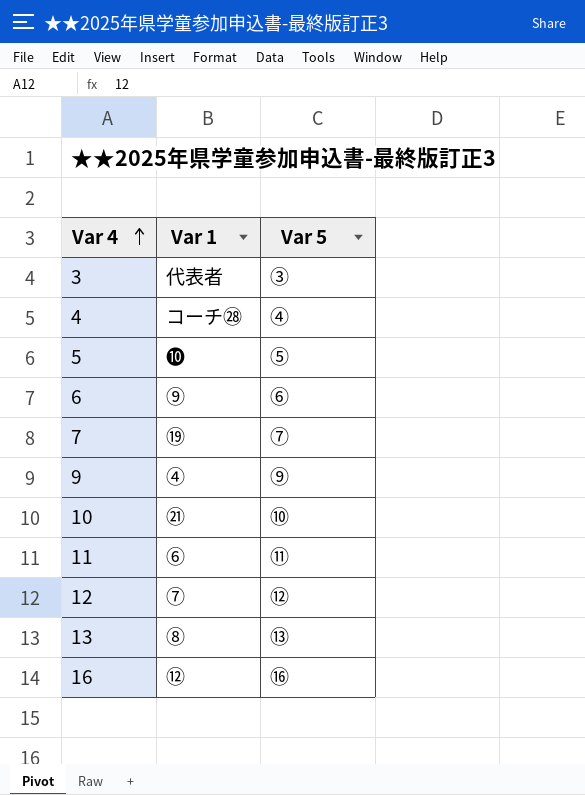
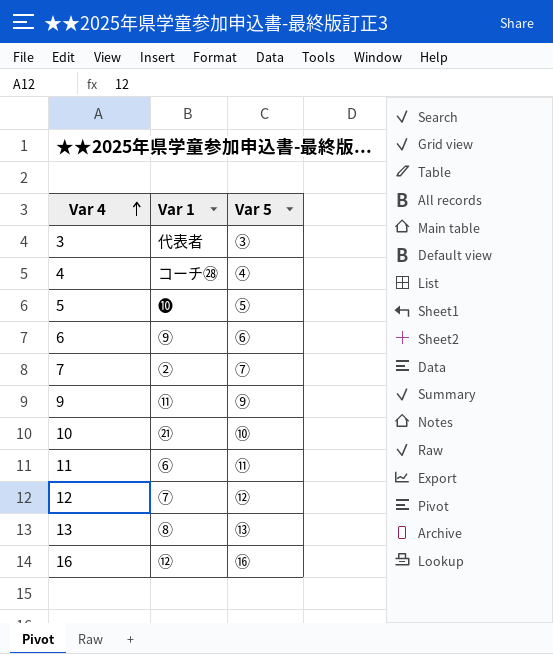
7 | Var 1: ⑲ -> ②
9 | Var 1: ④ -> ⑪

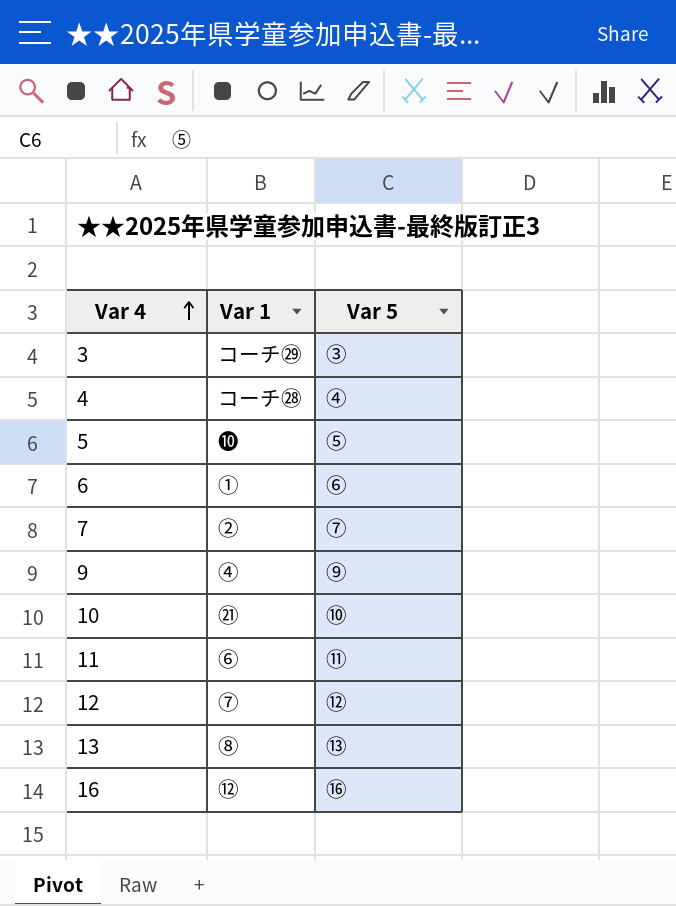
3 | Var 1: 代表者 -> コーチ㉙
6 | Var 1: ⑨ -> ①
9 | Var 1: ⑪ -> ④

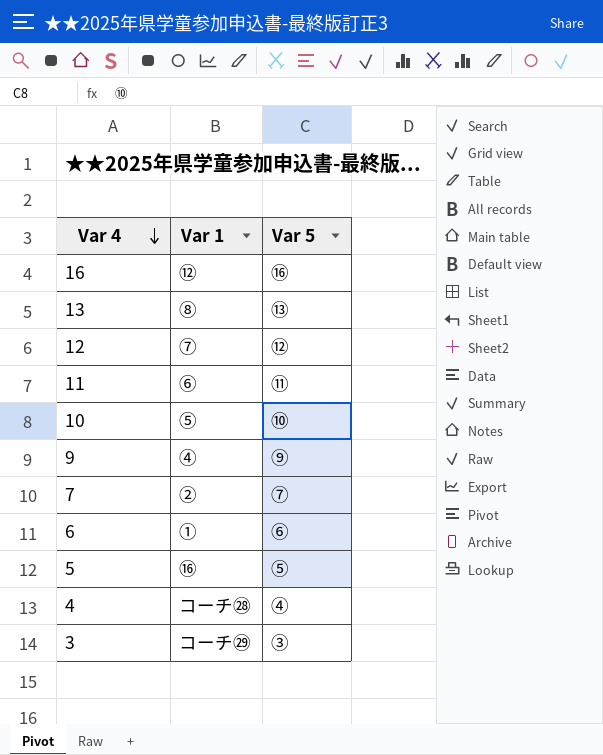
row order: Var 4 ascending -> Var 4 descending
10 | Var 1: ㉑ -> ⑤
5 | Var 1: ❿ -> ⑯

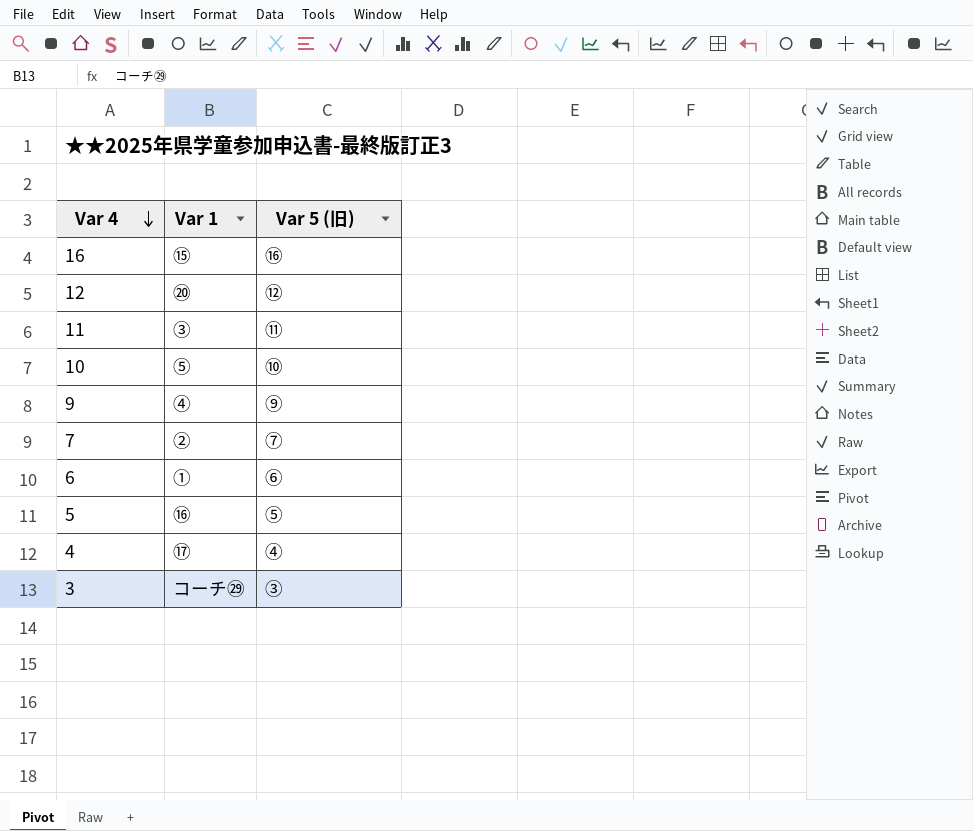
column name: Var 5 -> Var 5 (旧)
row 13: ⑧ | ⑬ -> none
16 | Var 1: ⑫ -> ⑮
12 | Var 1: ⑦ -> ⑳
11 | Var 1: ⑥ -> ③
4 | Var 1: コーチ㉘ -> ⑰

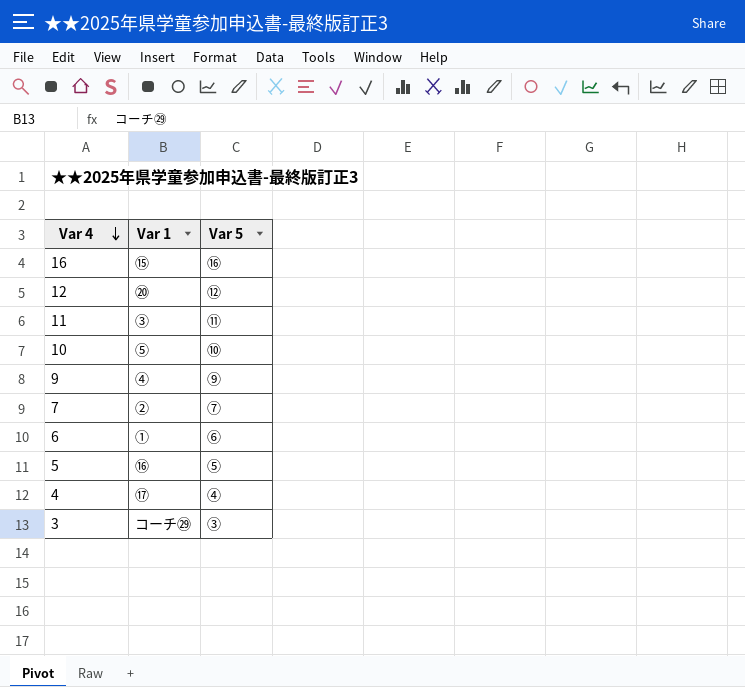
column name: Var 5 (旧) -> Var 5

